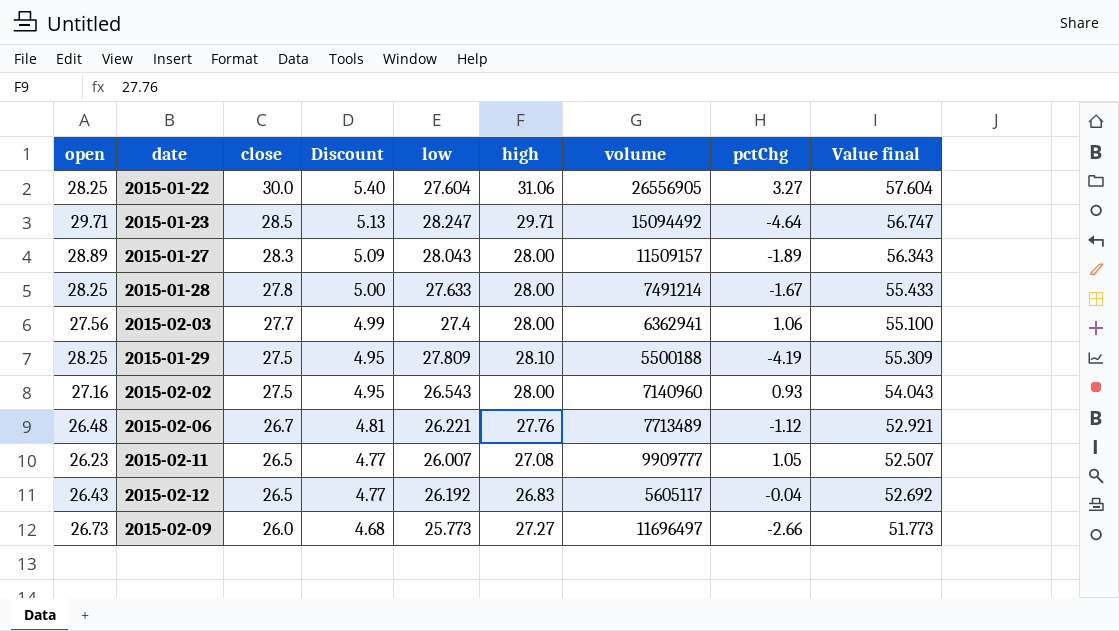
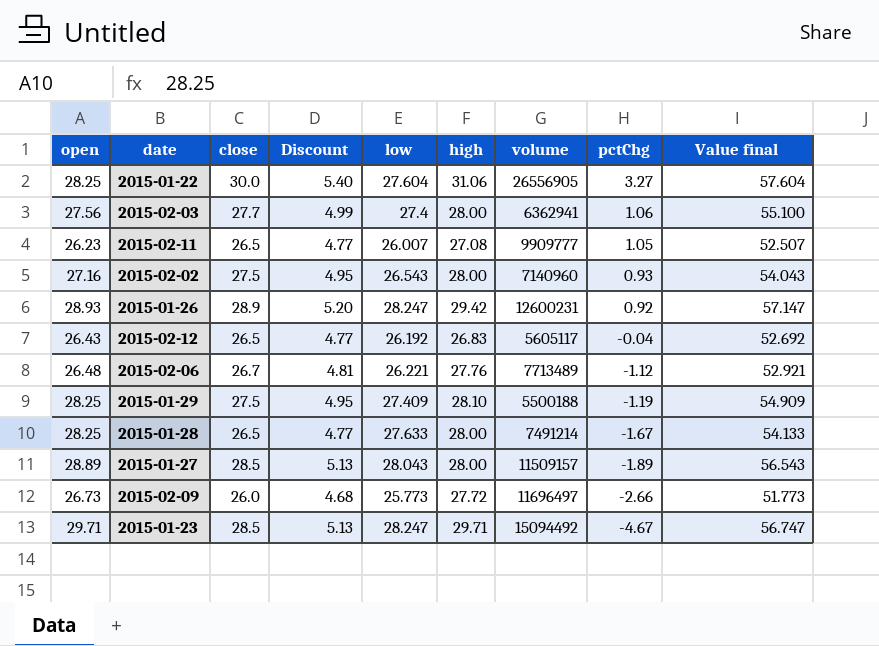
row order: close descending -> pctChg descending
row 2015-01-26: none -> 28.93 | 28.9 | 5.20 | 28.247 | 29.42 | 12600231 | 0.92 | 57.147
2015-01-29 | low: 27.809 -> 27.409
2015-01-29 | pctChg: -4.19 -> -1.19
2015-01-29 | Value final: 55.309 -> 54.909
2015-01-28 | close: 27.8 -> 26.5
2015-01-28 | Discount: 5.00 -> 4.77
2015-01-28 | Value final: 55.433 -> 54.133
2015-01-27 | close: 28.3 -> 28.5
2015-01-27 | Discount: 5.09 -> 5.13
2015-01-27 | Value final: 56.343 -> 56.543
2015-02-09 | high: 27.27 -> 27.72
2015-01-23 | pctChg: -4.64 -> -4.67

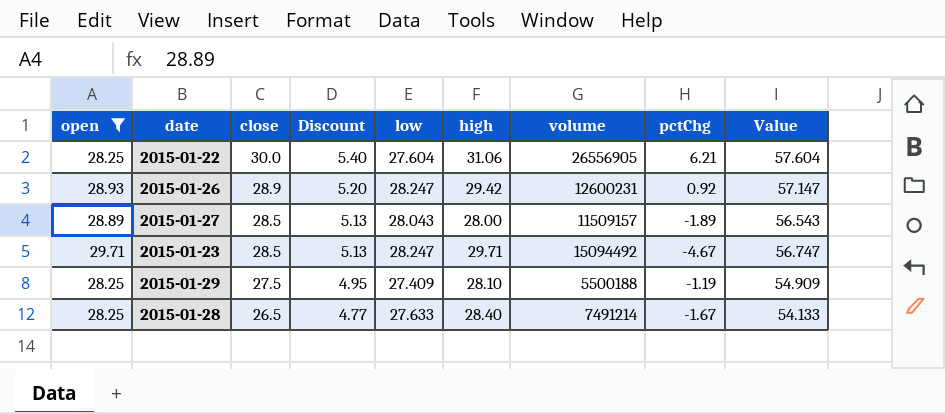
filter: none -> open >= 28.25
row order: pctChg descending -> close descending
column name: Value final -> Value
2015-01-22 | pctChg: 3.27 -> 6.21
2015-01-28 | high: 28.00 -> 28.40

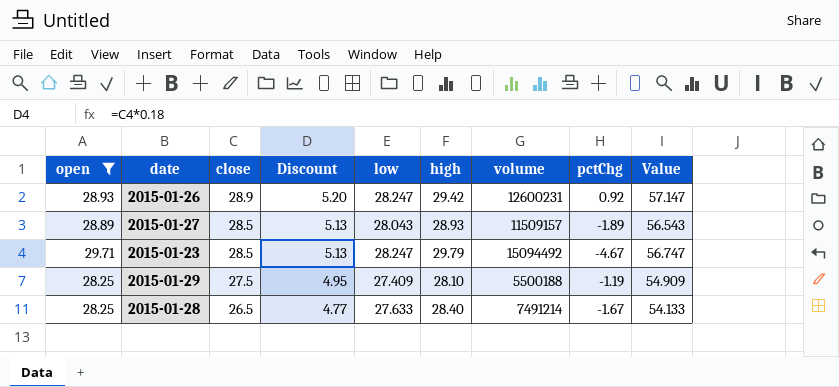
row 2015-01-22: 28.25 | 30.0 | 5.40 | 27.604 | 31.06 | 26556905 | 6.21 | 57.604 -> none
2015-01-27 | high: 28.00 -> 28.93
2015-01-23 | high: 29.71 -> 29.79

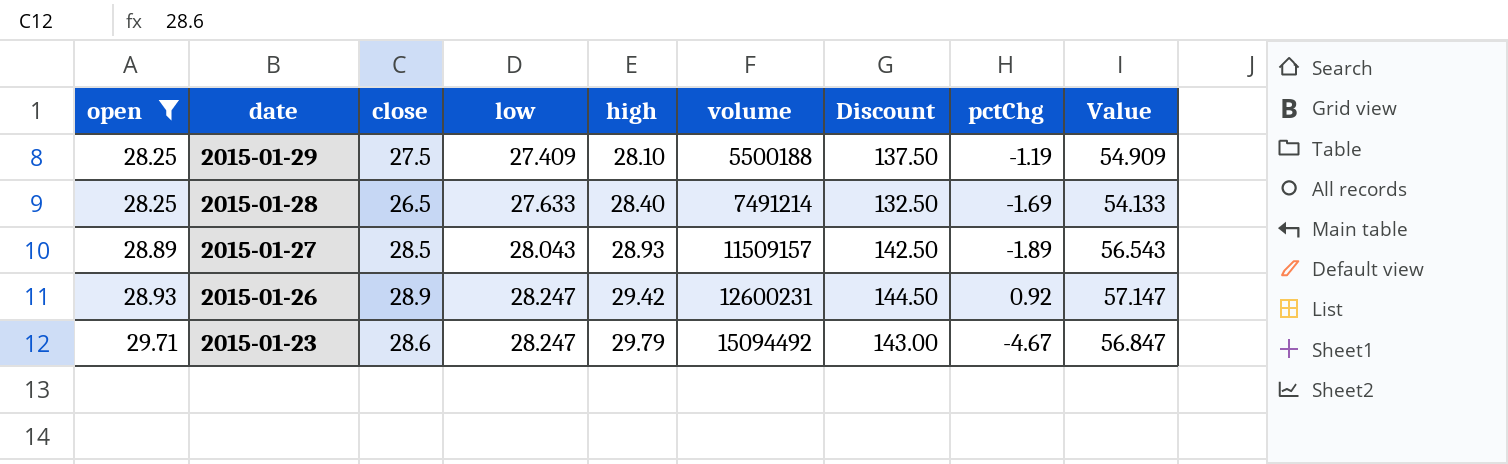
row order: close descending -> open ascending
column Discount | formula: [close] * 0.18 -> [close] * 5
column Discount | position: 4 -> 7
2015-01-28 | pctChg: -1.67 -> -1.69
2015-01-23 | close: 28.5 -> 28.6
2015-01-23 | Value: 56.747 -> 56.847

